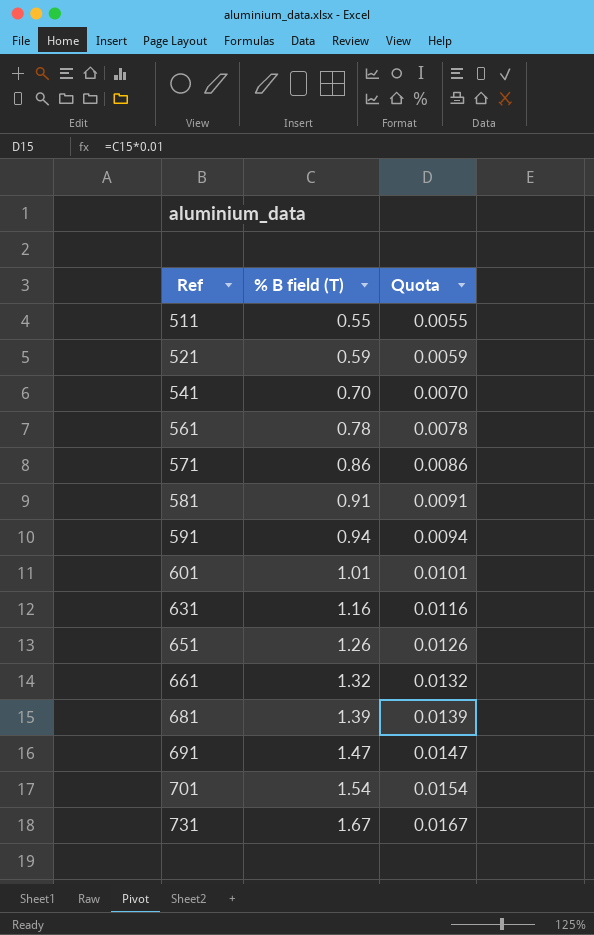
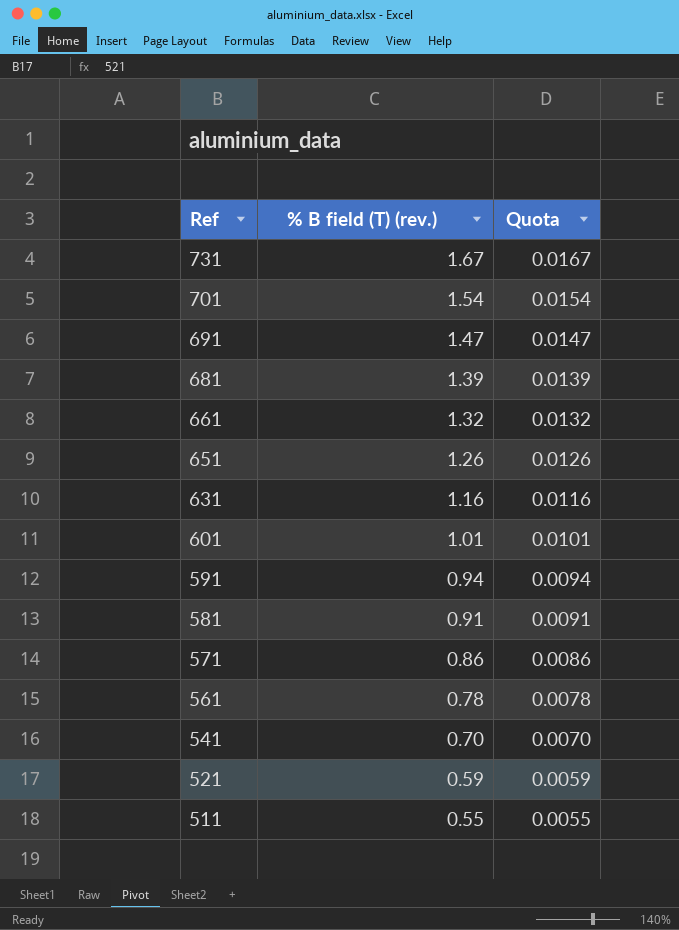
row order: Ref ascending -> Ref descending
column name: % B field (T) -> % B field (T) (rev.)

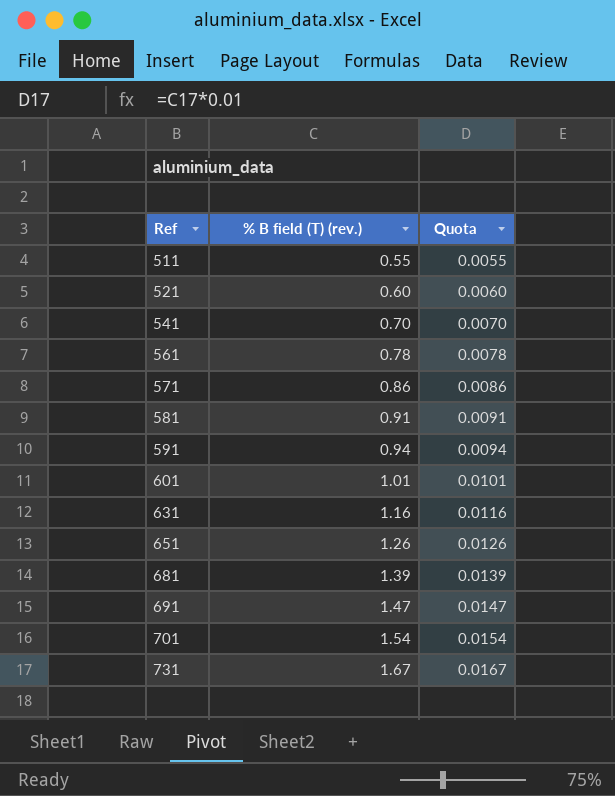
row order: Ref descending -> Ref ascending
row 661: 1.32 | 0.0132 -> none
521 | % B field (T) (rev.): 0.59 -> 0.60
521 | Quota: 0.0059 -> 0.0060

